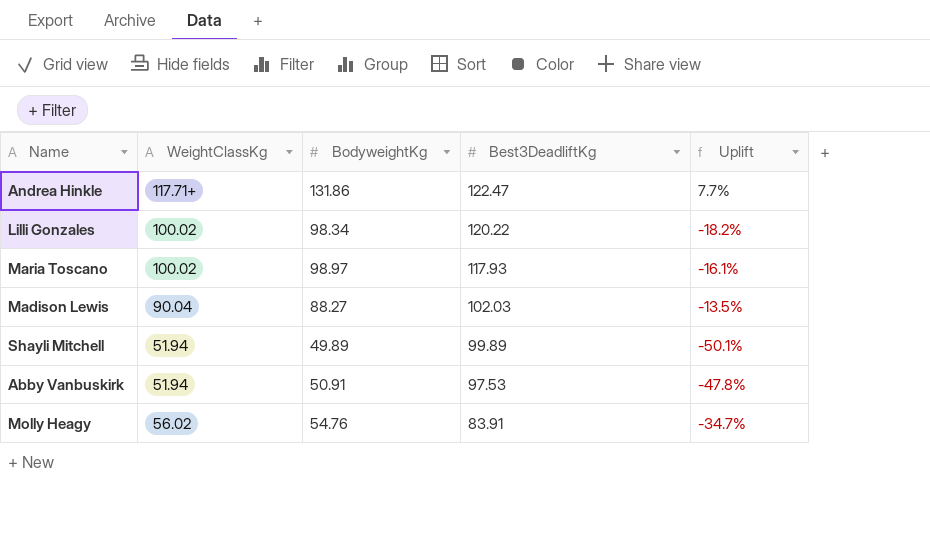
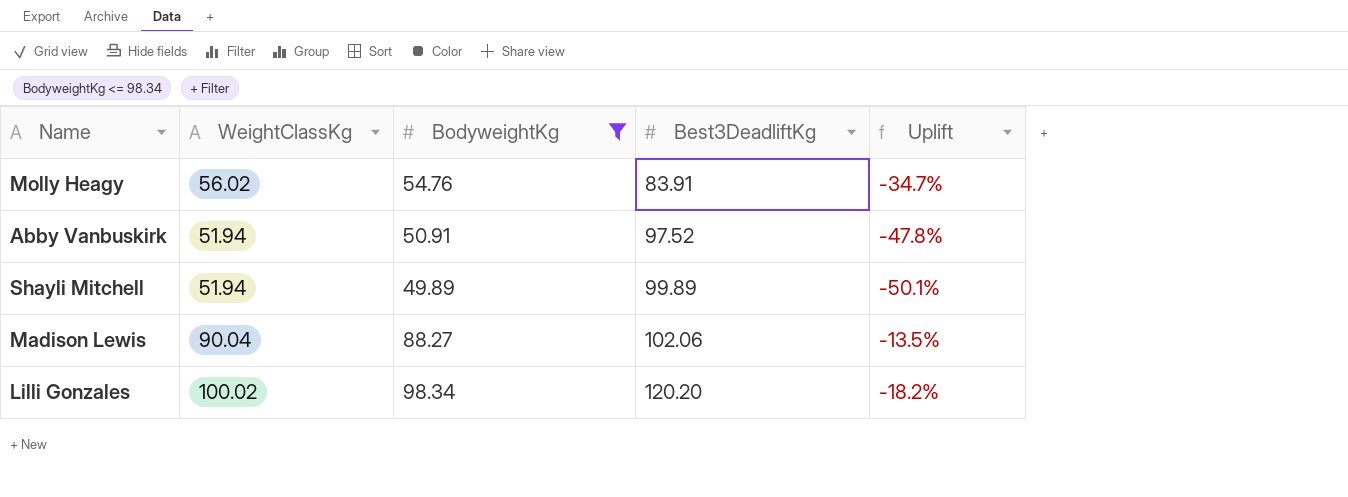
filter: none -> BodyweightKg <= 98.34
row order: Best3DeadliftKg descending -> Best3DeadliftKg ascending
Abby Vanbuskirk | Best3DeadliftKg: 97.53 -> 97.52
Madison Lewis | Best3DeadliftKg: 102.03 -> 102.06
Lilli Gonzales | Best3DeadliftKg: 120.22 -> 120.20

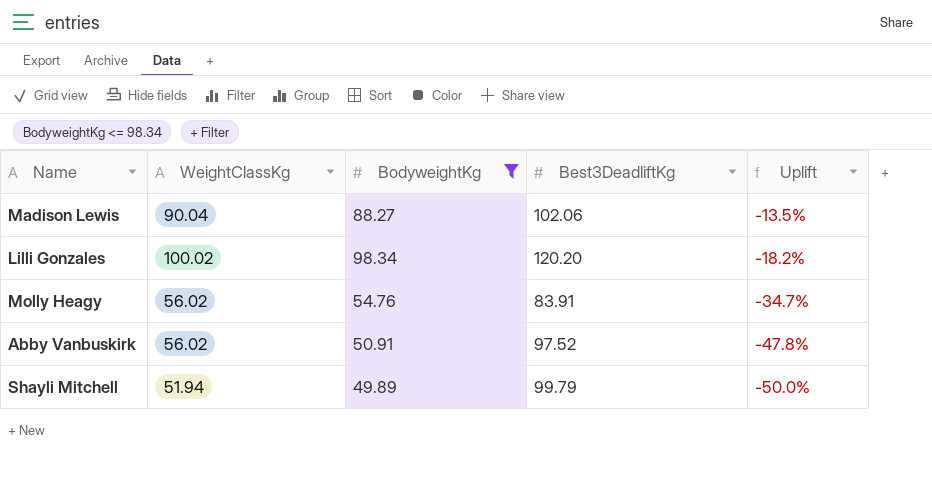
row order: Best3DeadliftKg ascending -> Uplift descending
Abby Vanbuskirk | WeightClassKg: 51.94 -> 56.02
Shayli Mitchell | Best3DeadliftKg: 99.89 -> 99.79
Shayli Mitchell | Uplift: -50.1% -> -50.0%

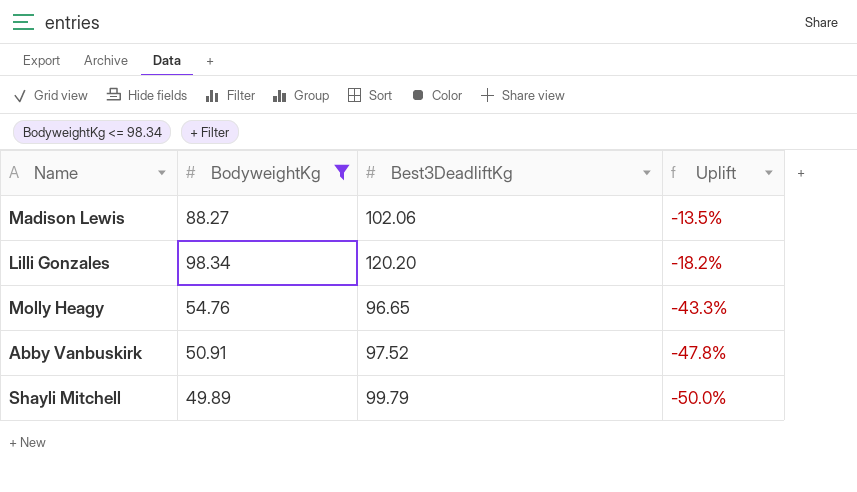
column WeightClassKg | position: 2 -> none
Molly Heagy | Best3DeadliftKg: 83.91 -> 96.65
Molly Heagy | Uplift: -34.7% -> -43.3%

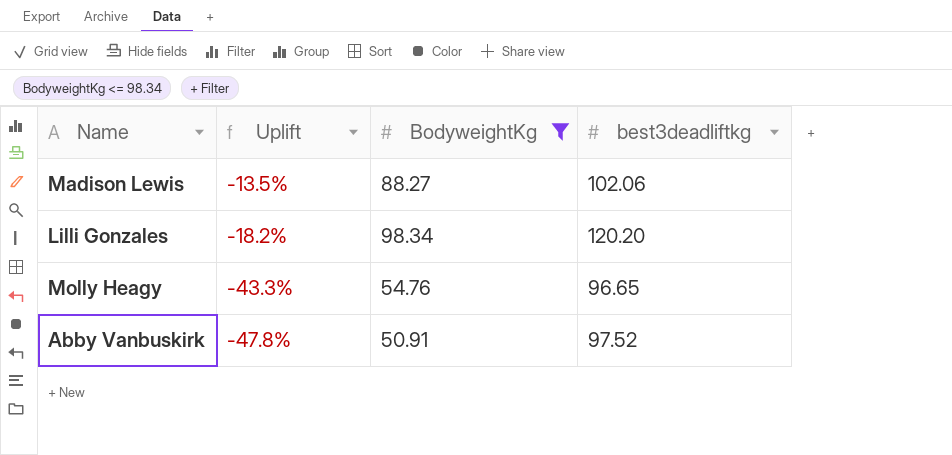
column Uplift | position: 4 -> 2
column name: Best3DeadliftKg -> best3deadliftkg
row Shayli Mitchell: 49.89 | 99.79 | -50.0% -> none

